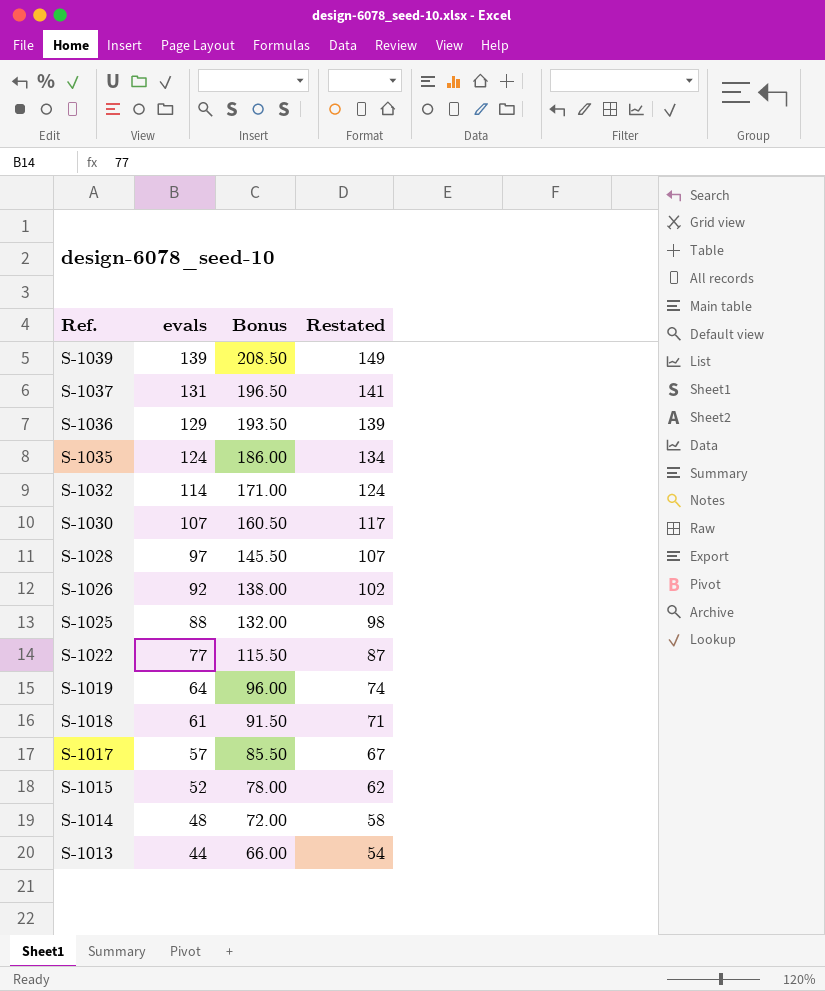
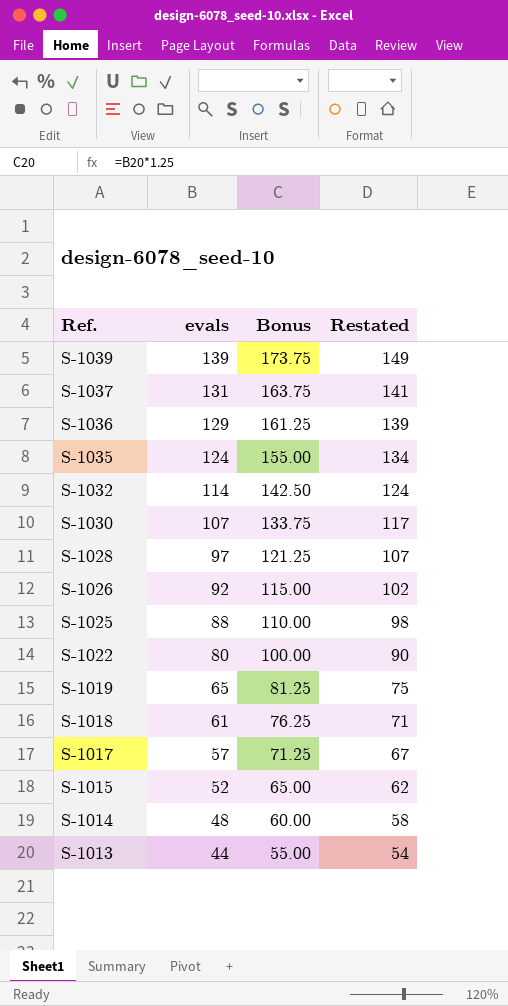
column Bonus | formula: [evals] * 1.5 -> [evals] * 1.25
S-1022 | evals: 77 -> 80
S-1022 | Restated: 87 -> 90
S-1019 | evals: 64 -> 65
S-1019 | Restated: 74 -> 75

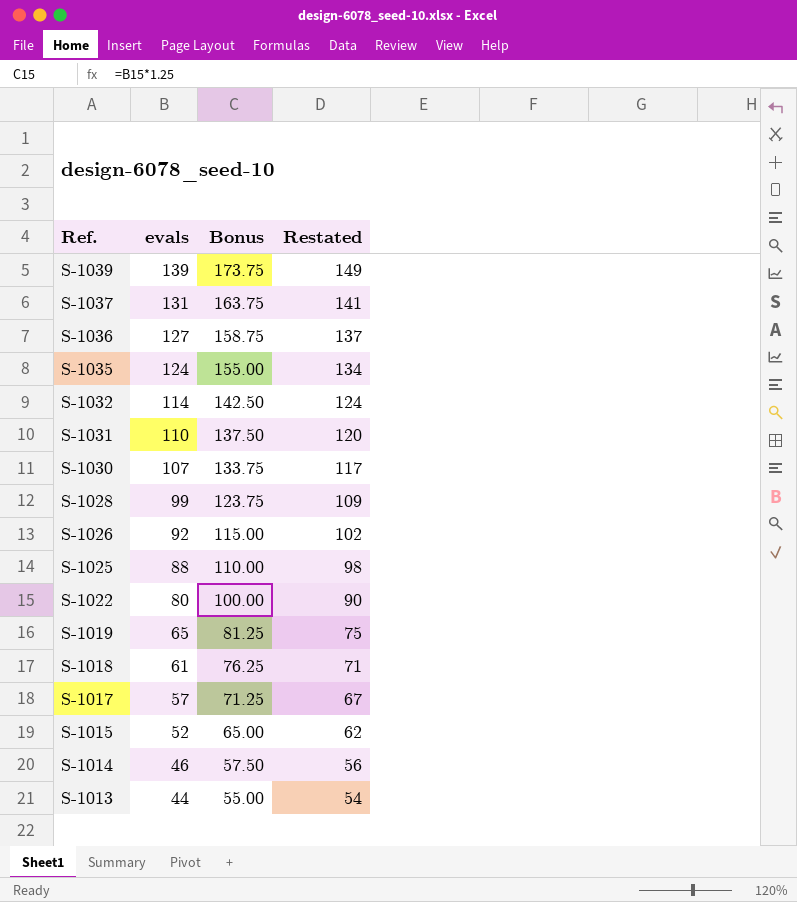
S-1036 | evals: 129 -> 127
S-1036 | Bonus: 161.25 -> 158.75
S-1036 | Restated: 139 -> 137
row S-1031: none -> 110 | 137.50 | 120
S-1028 | evals: 97 -> 99
S-1028 | Bonus: 121.25 -> 123.75
S-1028 | Restated: 107 -> 109
S-1014 | evals: 48 -> 46
S-1014 | Bonus: 60.00 -> 57.50
S-1014 | Restated: 58 -> 56

